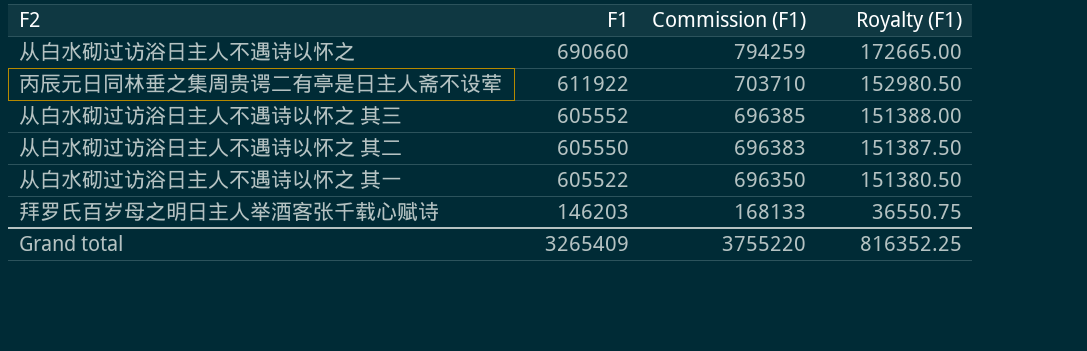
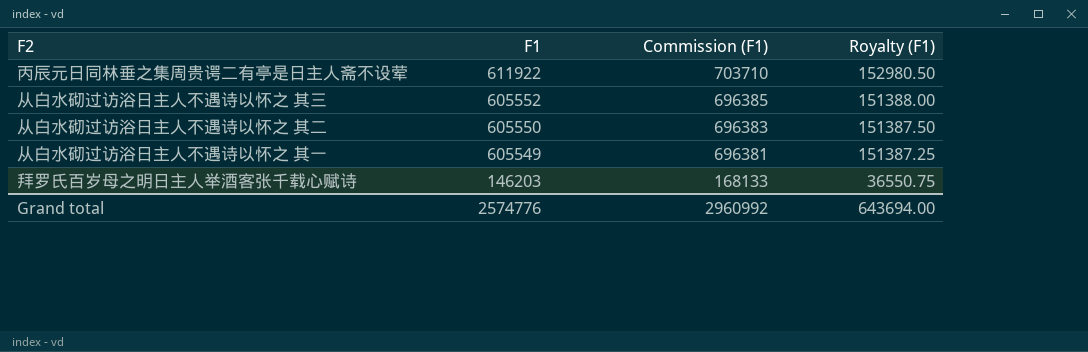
row 从白水砌过访浴日主人不遇诗以怀之: 690660 | 794259 | 172665.00 -> none
从白水砌过访浴日主人不遇诗以怀之 其一 | F1: 605522 -> 605549
从白水砌过访浴日主人不遇诗以怀之 其一 | Commission (F1): 696350 -> 696381
从白水砌过访浴日主人不遇诗以怀之 其一 | Royalty (F1): 151380.50 -> 151387.25
Grand total | F1: 3265409 -> 2574776
Grand total | Commission (F1): 3755220 -> 2960992
Grand total | Royalty (F1): 816352.25 -> 643694.00

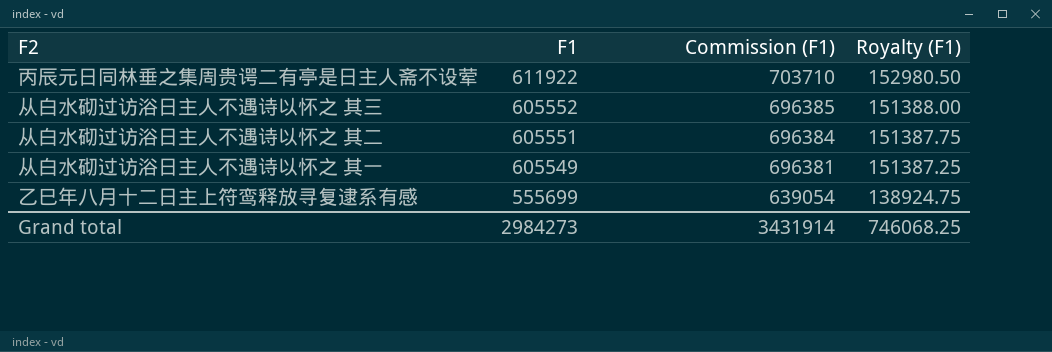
row 拜罗氏百岁母之明日主人举酒客张千载心赋诗: 146203 | 168133 | 36550.75 -> none
从白水砌过访浴日主人不遇诗以怀之 其二 | F1: 605550 -> 605551
从白水砌过访浴日主人不遇诗以怀之 其二 | Commission (F1): 696383 -> 696384
从白水砌过访浴日主人不遇诗以怀之 其二 | Royalty (F1): 151387.50 -> 151387.75
row 乙巳年八月十二日主上符鸾释放寻复逮系有感: none -> 555699 | 639054 | 138924.75
Grand total | F1: 2574776 -> 2984273
Grand total | Commission (F1): 2960992 -> 3431914
Grand total | Royalty (F1): 643694.00 -> 746068.25

